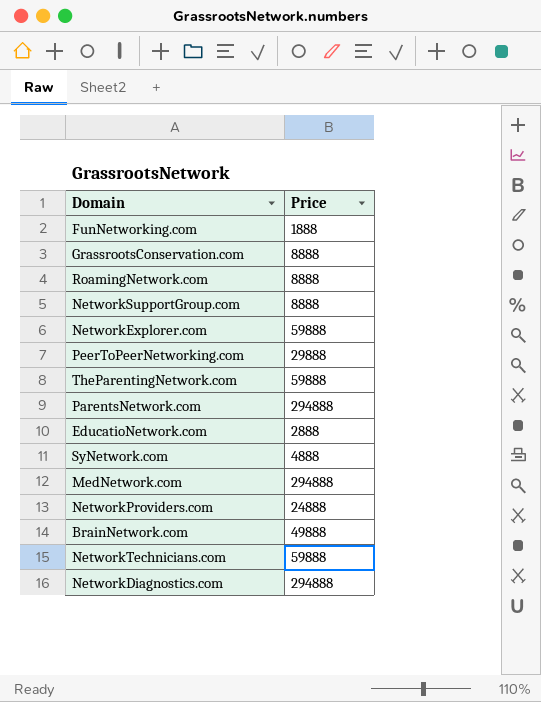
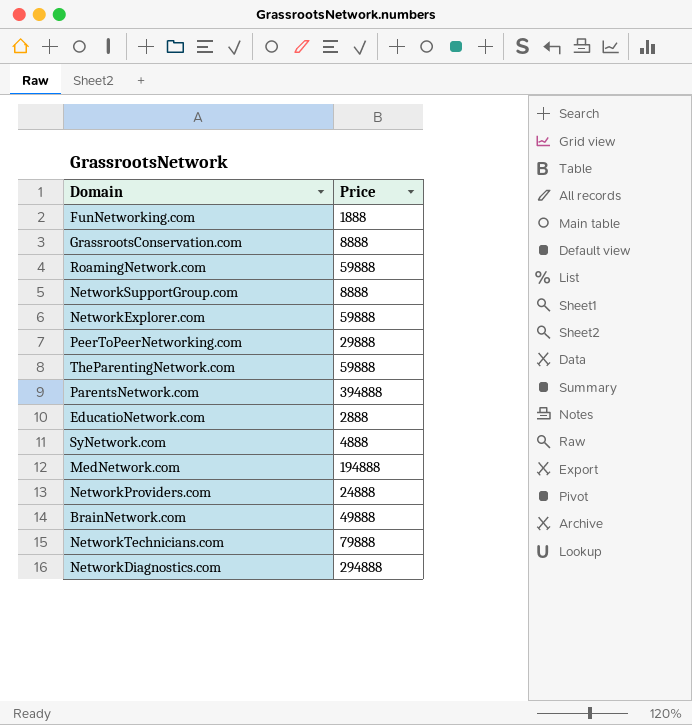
RoamingNetwork.com | Price: 8888 -> 59888
ParentsNetwork.com | Price: 294888 -> 394888
MedNetwork.com | Price: 294888 -> 194888
NetworkTechnicians.com | Price: 59888 -> 79888

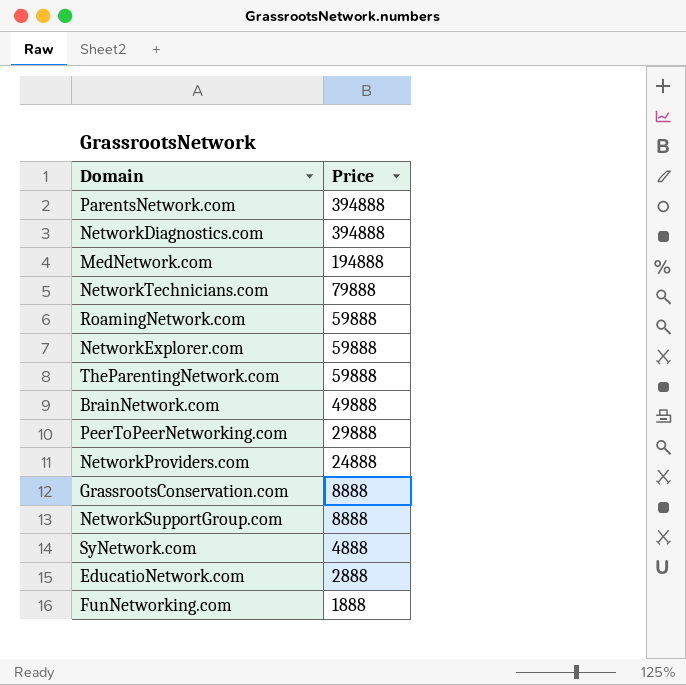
row order: none -> Price descending
NetworkDiagnostics.com | Price: 294888 -> 394888

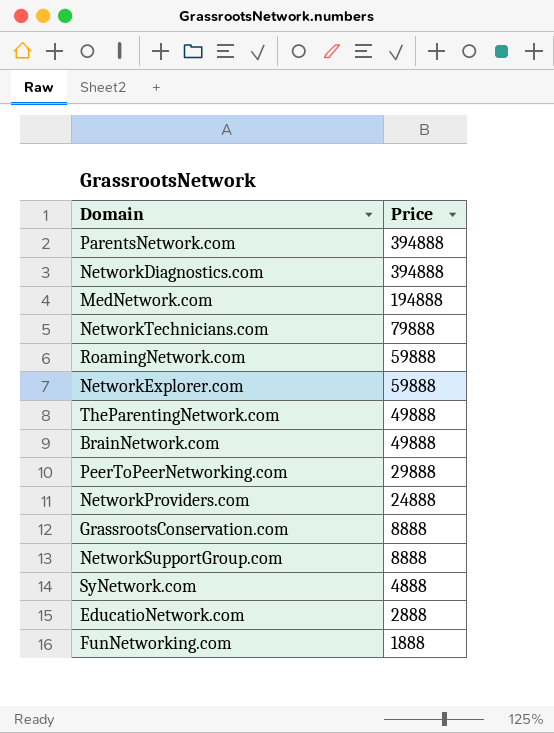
TheParentingNetwork.com | Price: 59888 -> 49888

